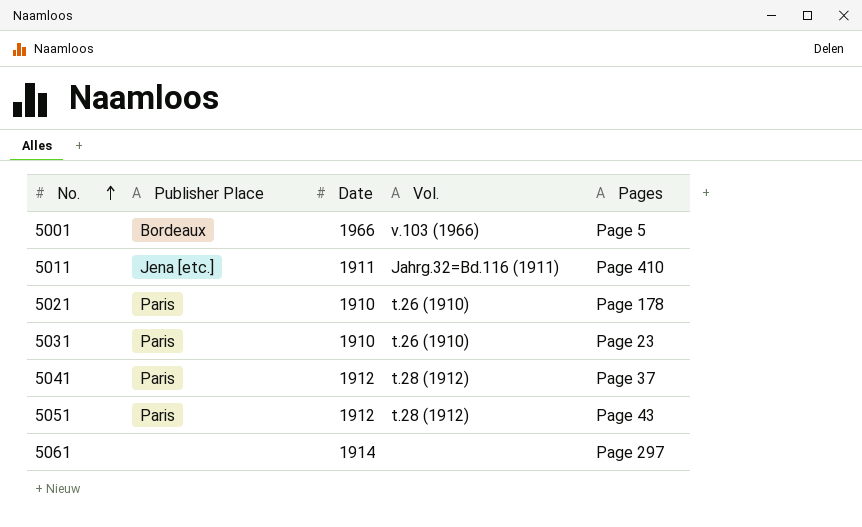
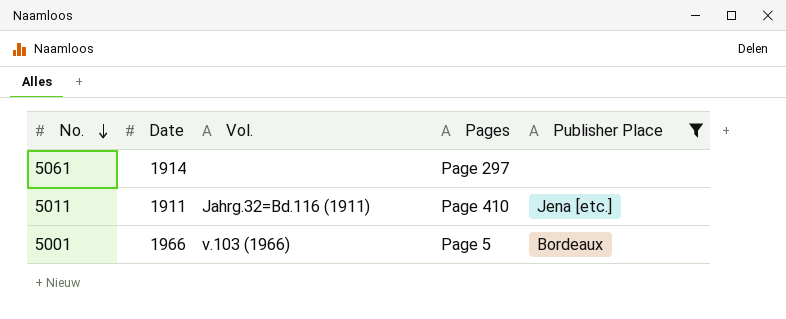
filter: none -> Publisher Place != Paris
row order: No. ascending -> No. descending
column Publisher Place | position: 2 -> 5

